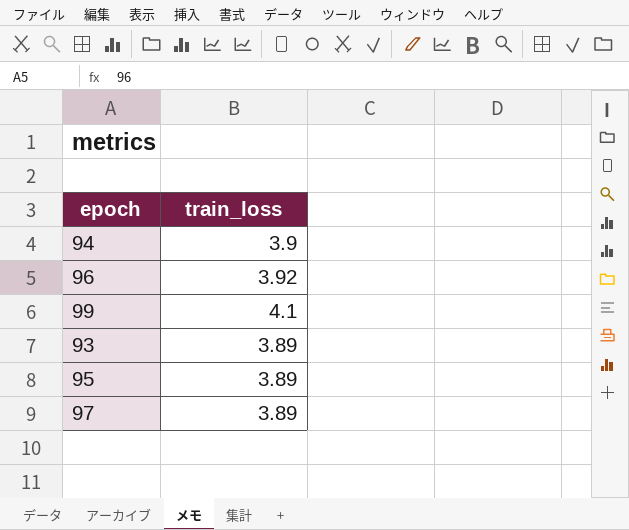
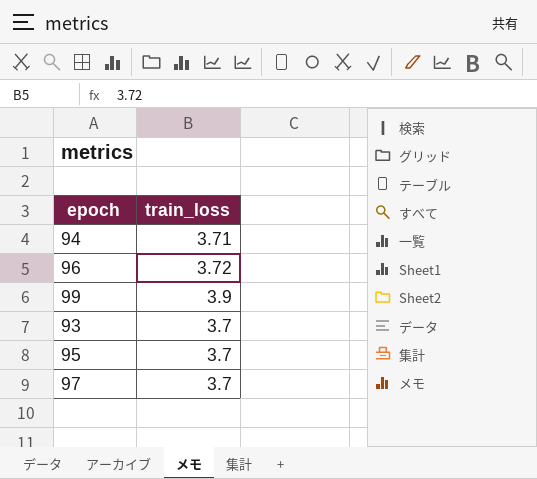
94 | train_loss: 3.9 -> 3.71
96 | train_loss: 3.92 -> 3.72
99 | train_loss: 4.1 -> 3.9
93 | train_loss: 3.89 -> 3.7
95 | train_loss: 3.89 -> 3.7
97 | train_loss: 3.89 -> 3.7

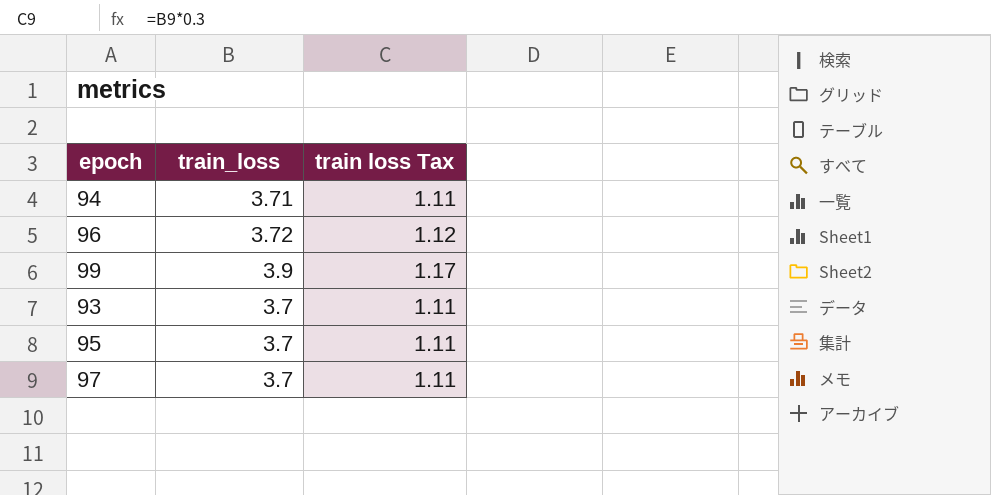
column train loss Tax | formula: none -> [train_loss] * 0.3

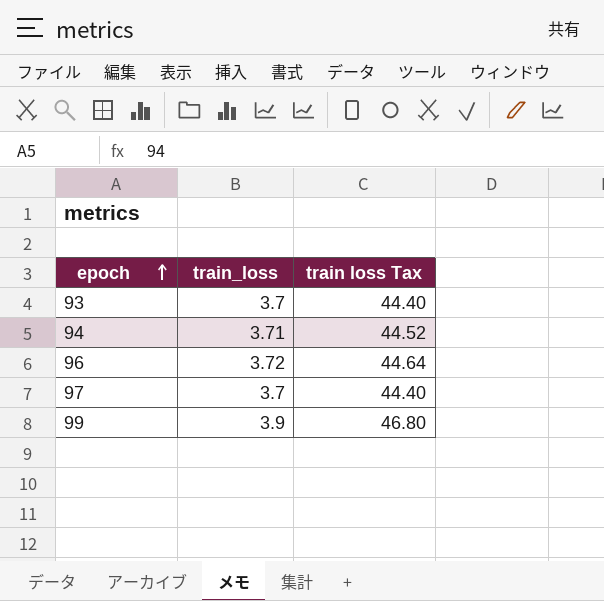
row order: none -> epoch ascending
column train loss Tax | formula: [train_loss] * 0.3 -> [train_loss] * 12
row 95: 3.7 | 1.11 -> none

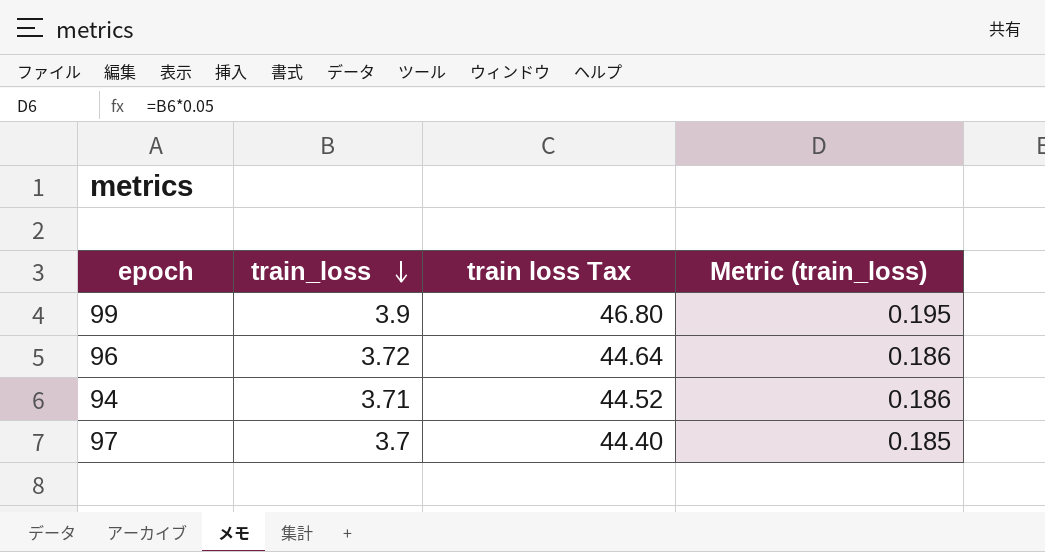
row order: epoch ascending -> train_loss descending
column Metric (train_loss) | formula: none -> [train_loss] * 0.05
row 93: 3.7 | 44.40 -> none

